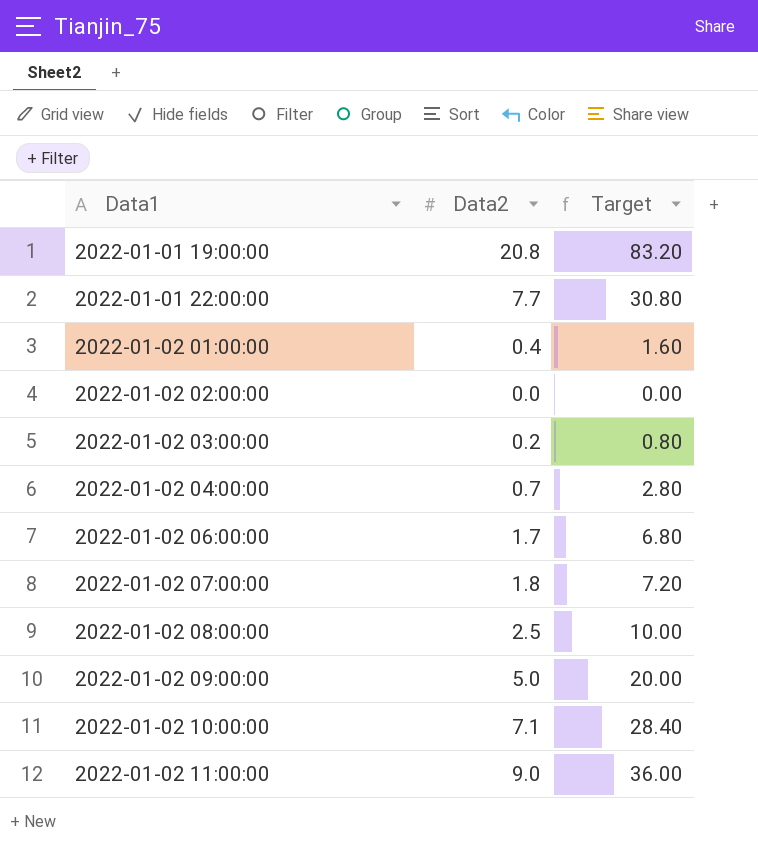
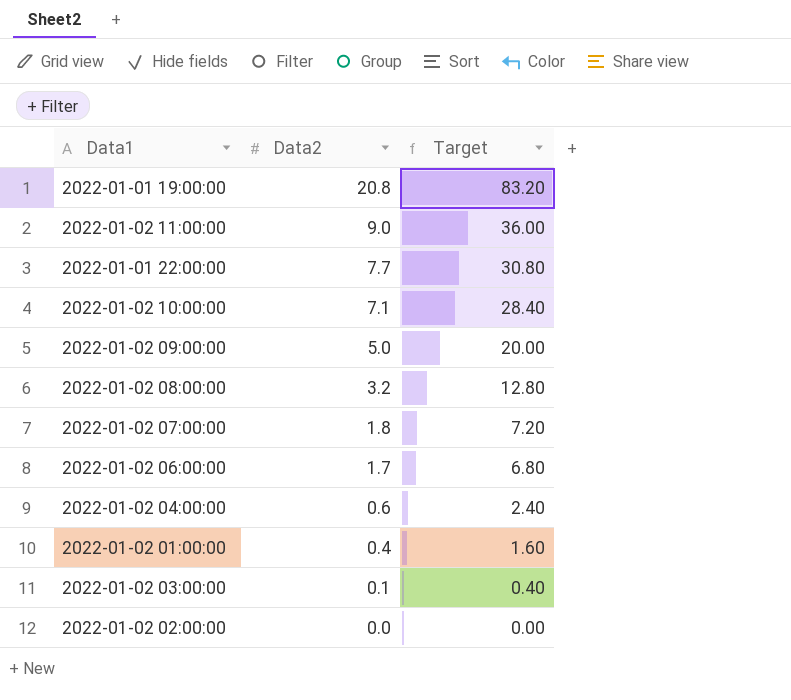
row order: Data1 ascending -> Data2 descending
2022-01-02 08:00:00 | Data2: 2.5 -> 3.2
2022-01-02 08:00:00 | Target: 10.00 -> 12.80
2022-01-02 04:00:00 | Data2: 0.7 -> 0.6
2022-01-02 04:00:00 | Target: 2.80 -> 2.40
2022-01-02 03:00:00 | Data2: 0.2 -> 0.1
2022-01-02 03:00:00 | Target: 0.80 -> 0.40

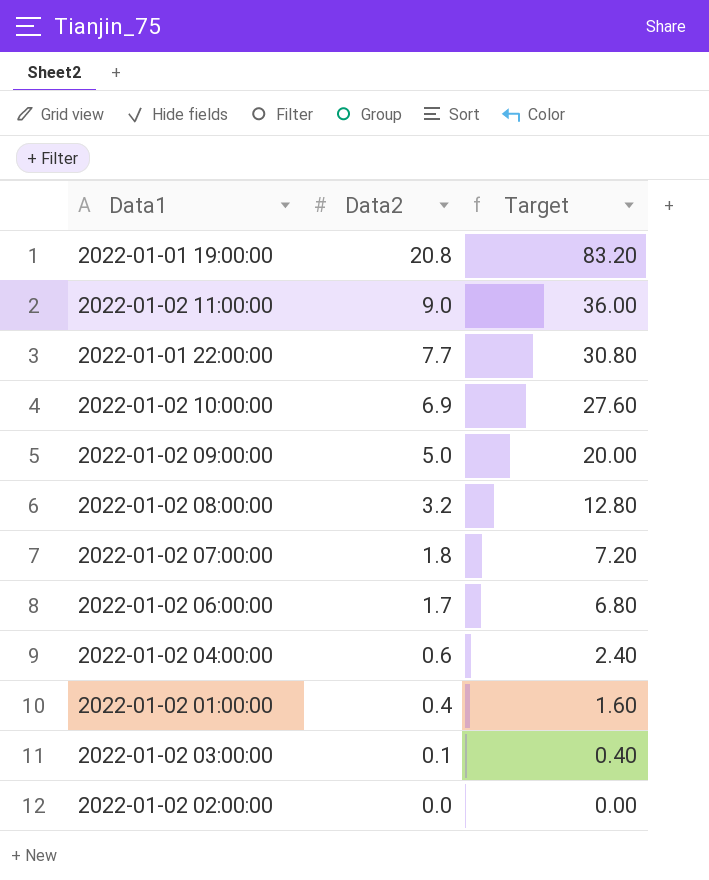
2022-01-02 10:00:00 | Data2: 7.1 -> 6.9
2022-01-02 10:00:00 | Target: 28.40 -> 27.60

